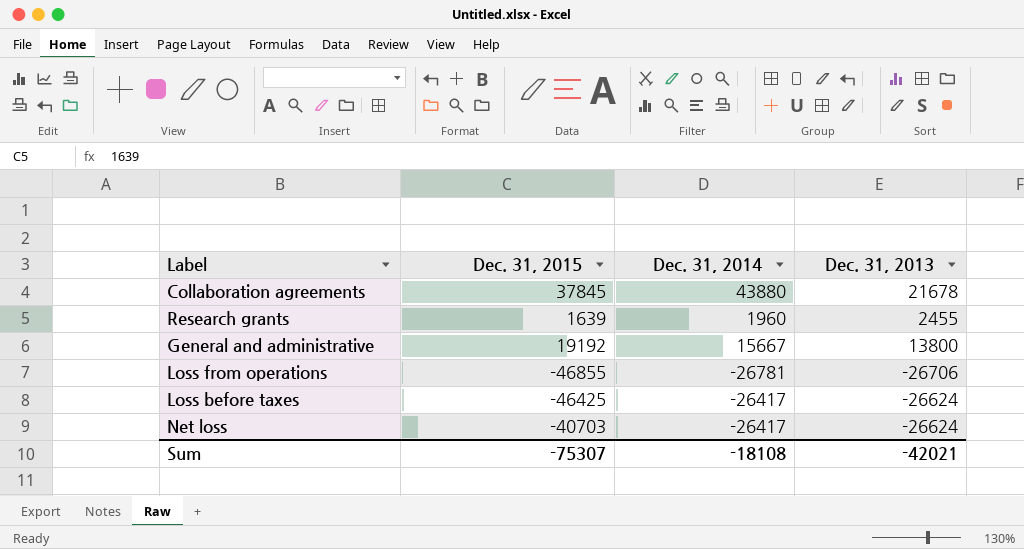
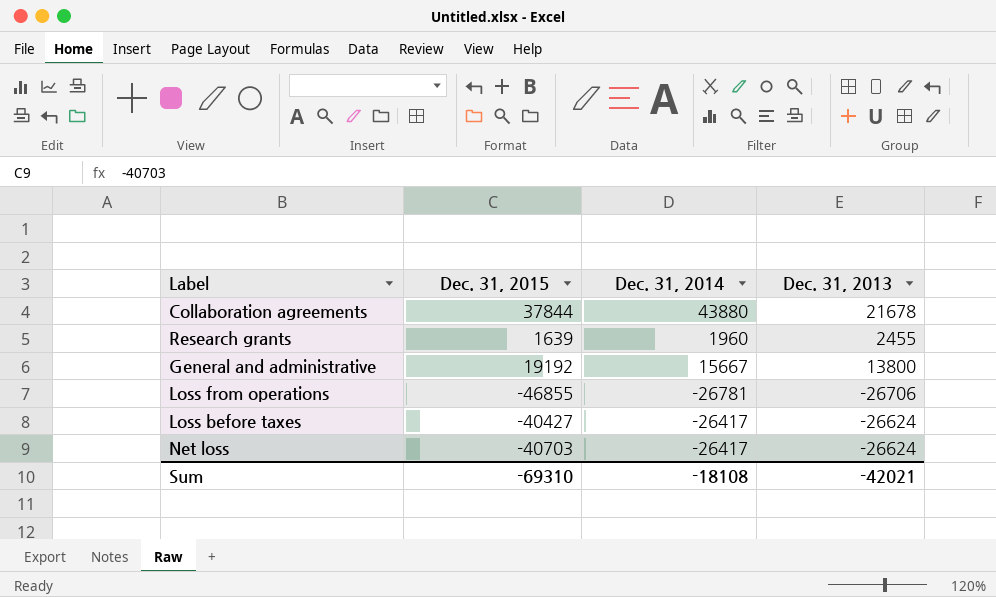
Collaboration agreements | Dec. 31, 2015: 37845 -> 37844
Loss before taxes | Dec. 31, 2015: -46425 -> -40427
Sum | Dec. 31, 2015: -75307 -> -69310

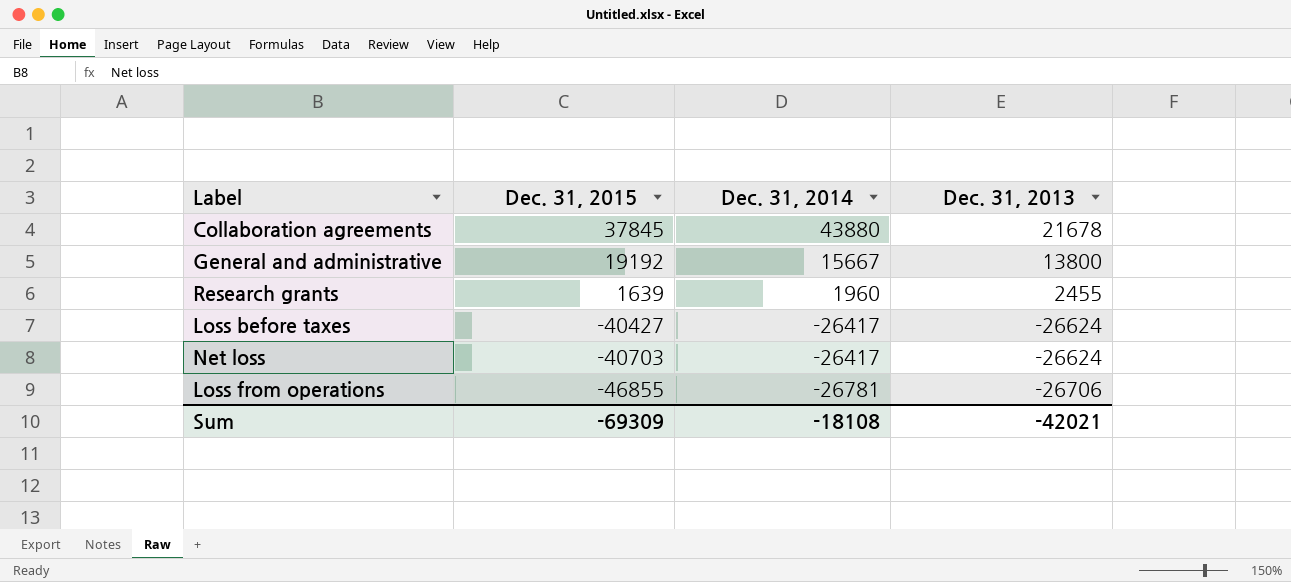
row order: none -> Dec. 31, 2015 descending
Collaboration agreements | Dec. 31, 2015: 37844 -> 37845
Sum | Dec. 31, 2015: -69310 -> -69309

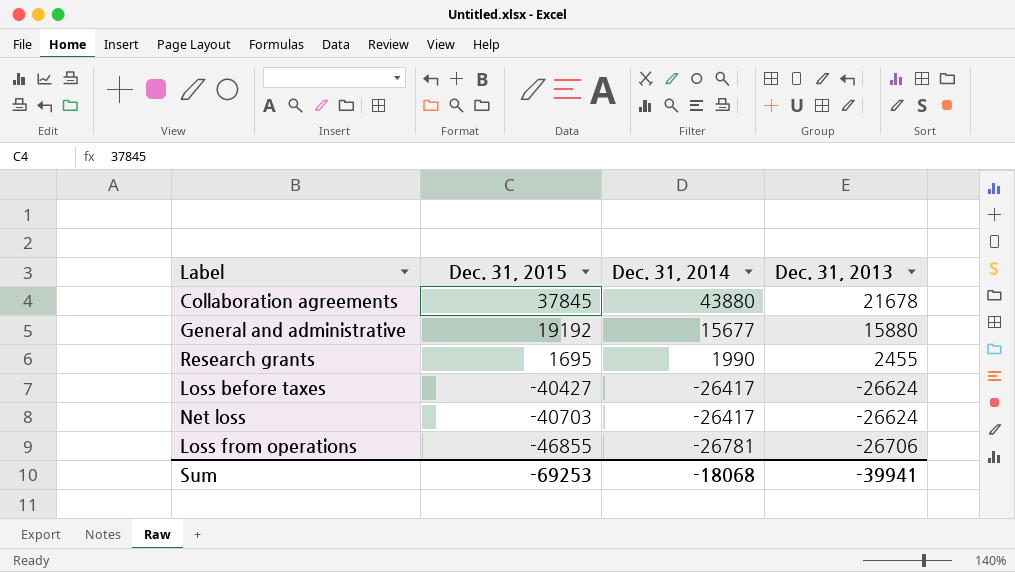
General and administrative | Dec. 31, 2014: 15667 -> 15677
General and administrative | Dec. 31, 2013: 13800 -> 15880
Research grants | Dec. 31, 2015: 1639 -> 1695
Research grants | Dec. 31, 2014: 1960 -> 1990
Sum | Dec. 31, 2015: -69309 -> -69253
Sum | Dec. 31, 2014: -18108 -> -18068
Sum | Dec. 31, 2013: -42021 -> -39941

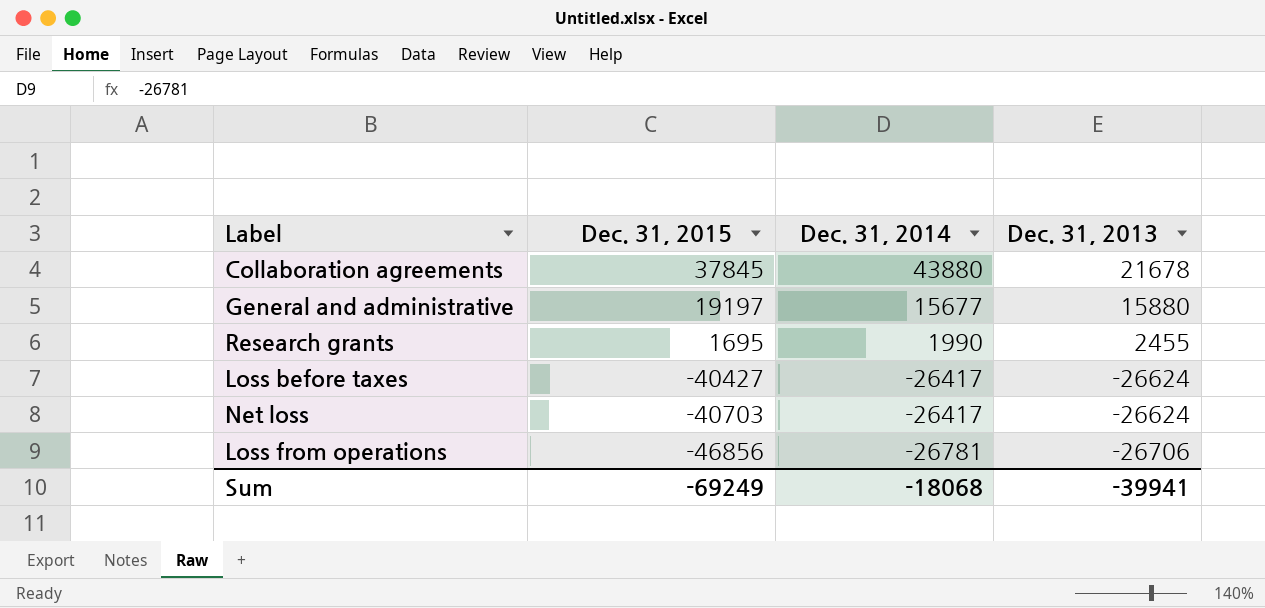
General and administrative | Dec. 31, 2015: 19192 -> 19197
Loss from operations | Dec. 31, 2015: -46855 -> -46856
Sum | Dec. 31, 2015: -69253 -> -69249

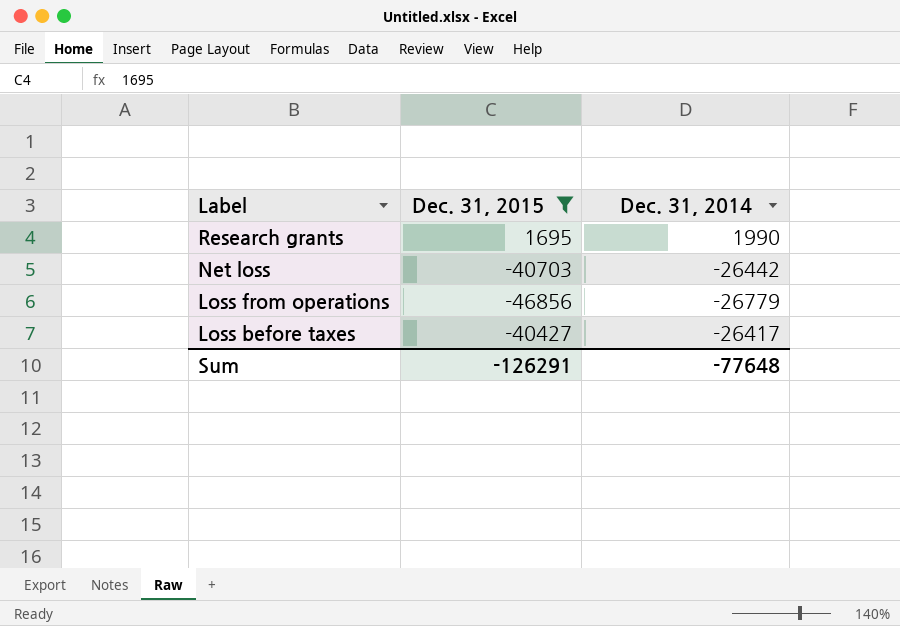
filter: none -> Dec. 31, 2015 <= 1695
row order: Dec. 31, 2015 descending -> Label descending
column Dec. 31, 2013 | position: 4 -> none
Net loss | Dec. 31, 2014: -26417 -> -26442
Loss from operations | Dec. 31, 2014: -26781 -> -26779
Sum | Dec. 31, 2015: -69249 -> -126291
Sum | Dec. 31, 2014: -18068 -> -77648

